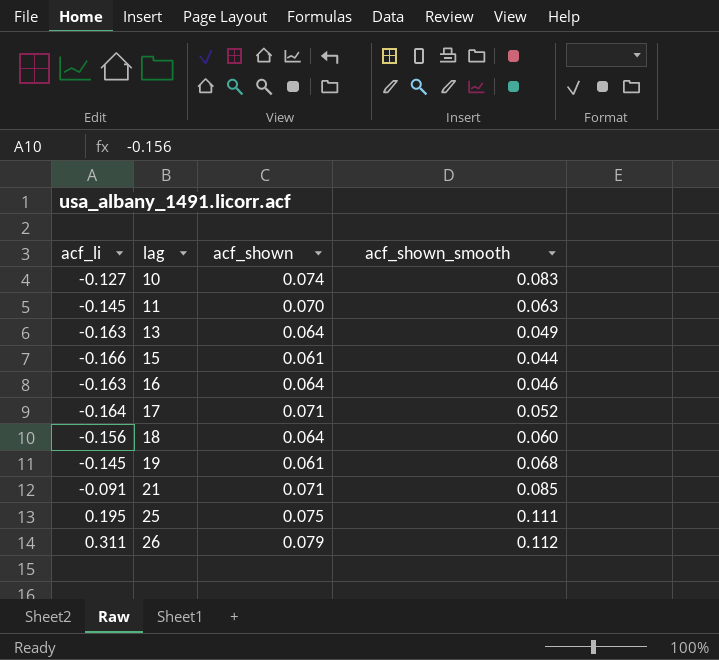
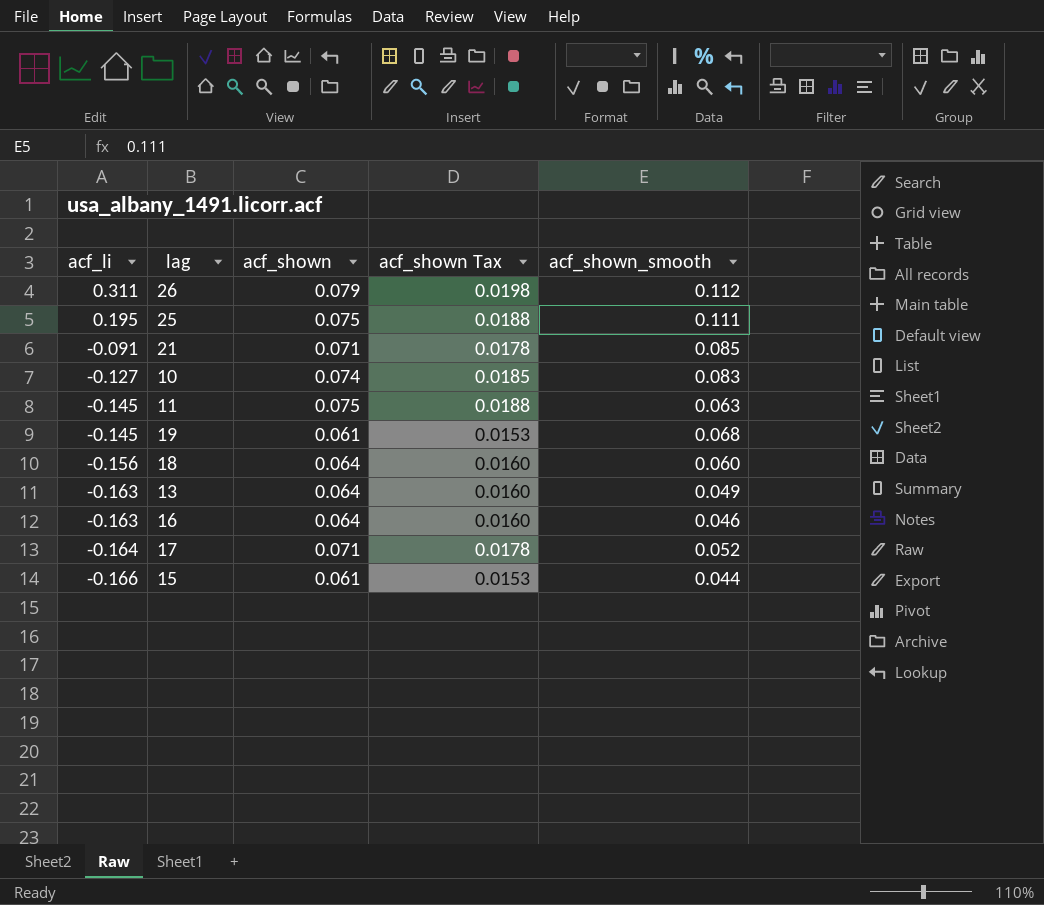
row order: lag ascending -> acf_li descending
column acf_shown Tax | formula: none -> [acf_shown] * 0.25
11 | acf_shown: 0.070 -> 0.075

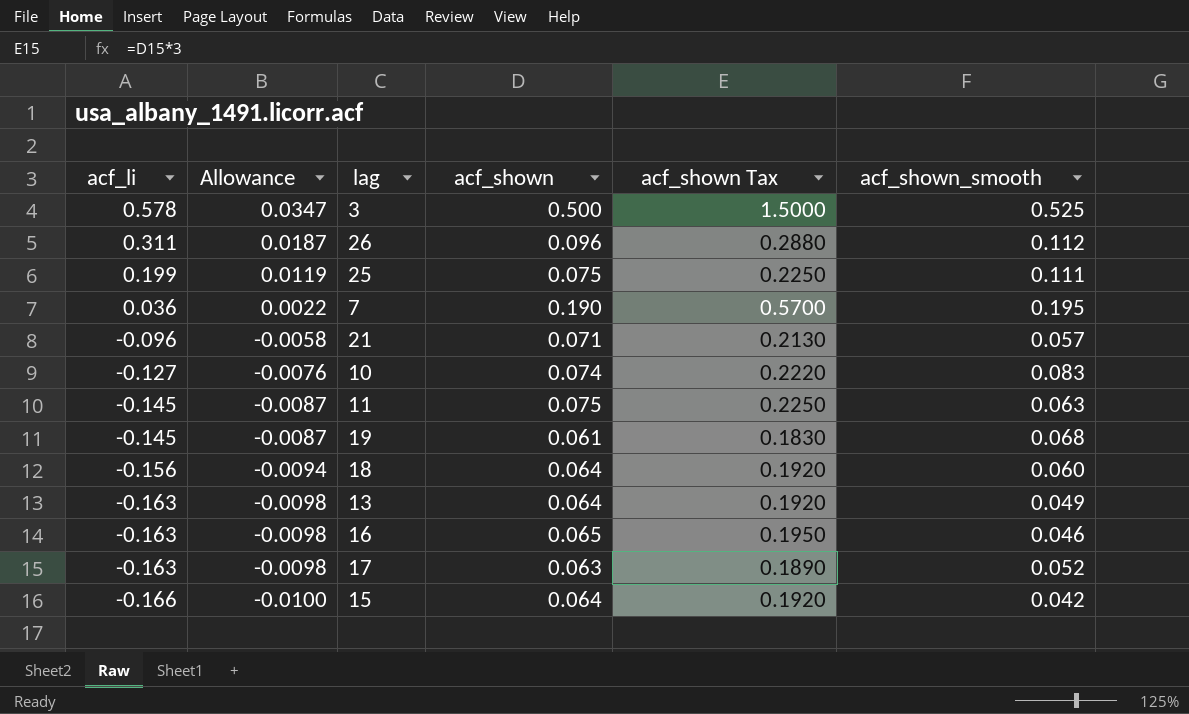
column Allowance | formula: none -> [acf_li] * 0.06
column acf_shown Tax | formula: [acf_shown] * 0.25 -> [acf_shown] * 3
row 3: none -> 0.578 | 0.0347 | 0.500 | 1.5000 | 0.525
26 | acf_shown: 0.079 -> 0.096
25 | acf_li: 0.195 -> 0.199
row 7: none -> 0.036 | 0.0022 | 0.190 | 0.5700 | 0.195
21 | acf_li: -0.091 -> -0.096
21 | acf_shown_smooth: 0.085 -> 0.057
16 | acf_shown: 0.064 -> 0.065
17 | acf_li: -0.164 -> -0.163
17 | acf_shown: 0.071 -> 0.063
15 | acf_shown: 0.061 -> 0.064
15 | acf_shown_smooth: 0.044 -> 0.042

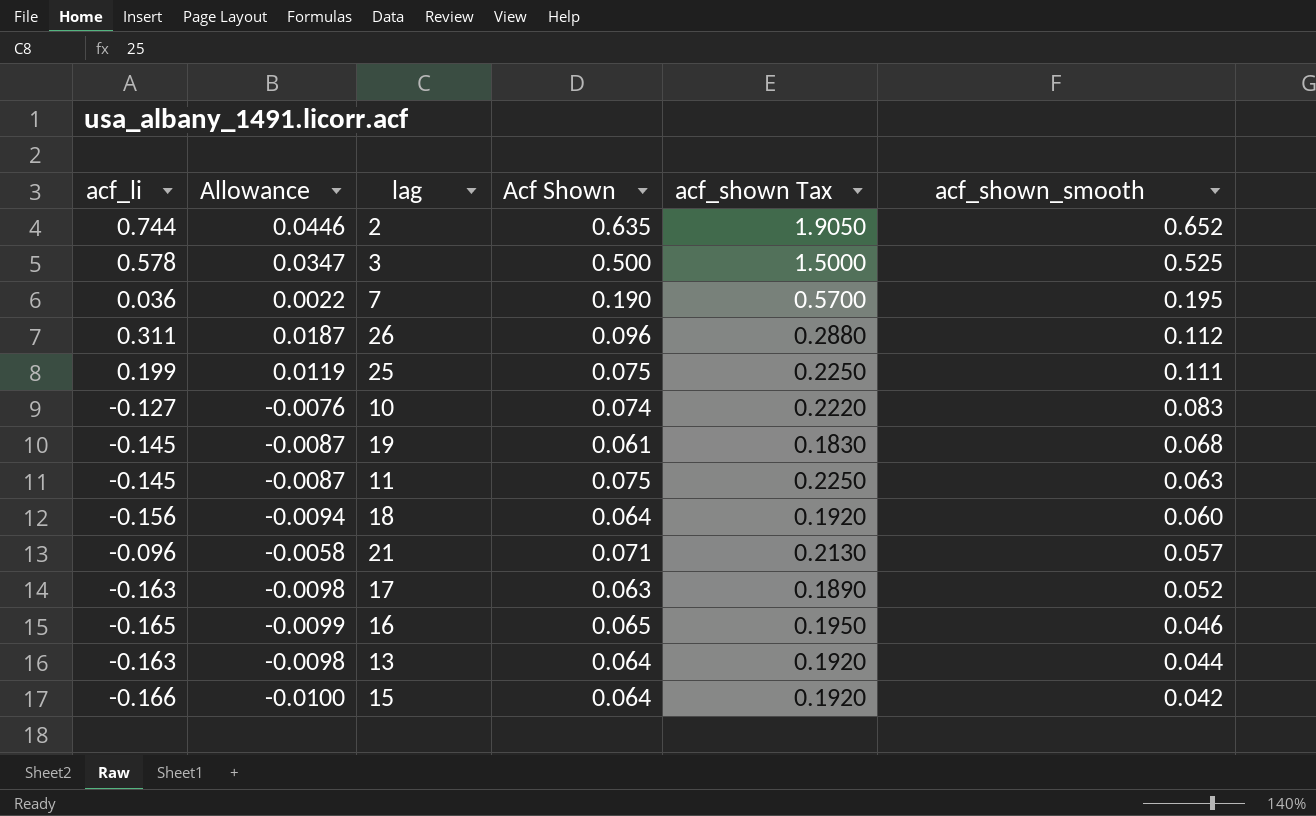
row order: acf_li descending -> acf_shown_smooth descending
column name: acf_shown -> Acf Shown
row 2: none -> 0.744 | 0.0446 | 0.635 | 1.9050 | 0.652
16 | acf_li: -0.163 -> -0.165
16 | Allowance: -0.0098 -> -0.0099
13 | acf_shown_smooth: 0.049 -> 0.044

